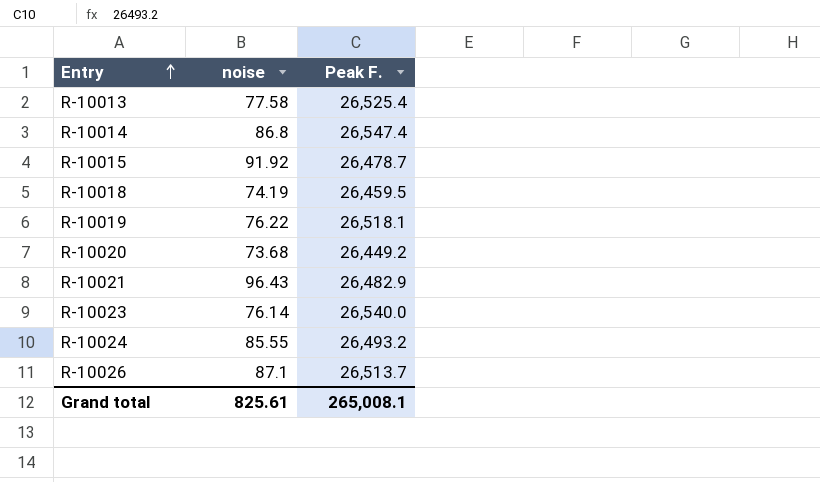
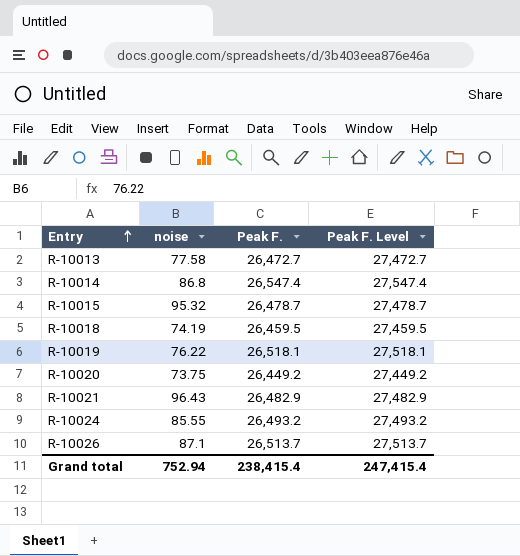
column Peak F. Level | formula: none -> [Peak F.] + 1000
row R-10023: 76.14 | 26,540.0 -> none
R-10013 | Peak F.: 26,525.4 -> 26,472.7
R-10015 | noise: 91.92 -> 95.32
R-10020 | noise: 73.68 -> 73.75
Grand total | noise: 825.61 -> 752.94
Grand total | Peak F.: 265,008.1 -> 238,415.4

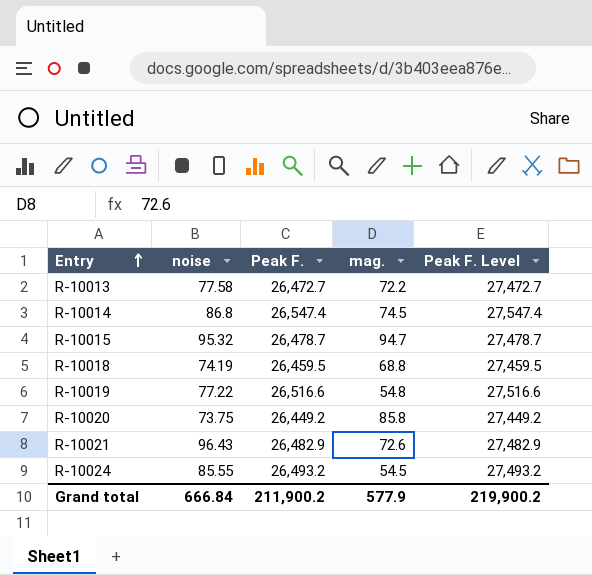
column mag. | position: none -> 4
row R-10026: 87.1 | 26,513.7 | 27,513.7 -> none
R-10019 | noise: 76.22 -> 77.22
R-10019 | Peak F.: 26,518.1 -> 26,516.6
R-10019 | Peak F. Level: 27,518.1 -> 27,516.6
Grand total | noise: 752.94 -> 666.84
Grand total | Peak F.: 238,415.4 -> 211,900.2
Grand total | Peak F. Level: 247,415.4 -> 219,900.2

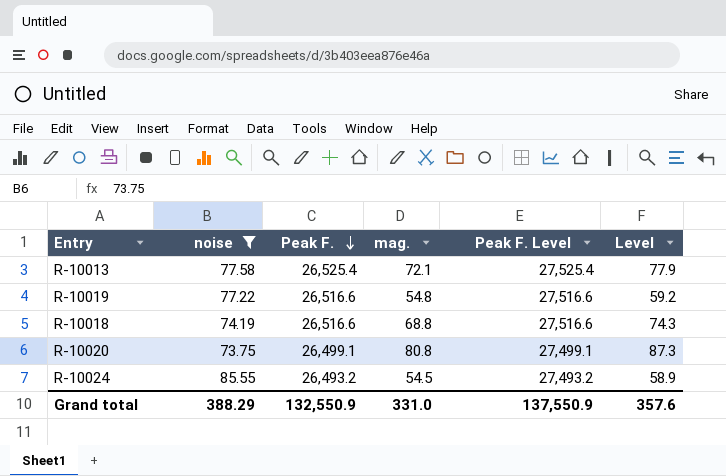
filter: none -> noise <= 85.55
row order: Entry ascending -> Peak F. descending
column Level | formula: none -> [mag.] * 1.08
R-10013 | Peak F.: 26,472.7 -> 26,525.4
R-10013 | mag.: 72.2 -> 72.1
R-10013 | Peak F. Level: 27,472.7 -> 27,525.4
R-10018 | Peak F.: 26,459.5 -> 26,516.6
R-10018 | Peak F. Level: 27,459.5 -> 27,516.6
R-10020 | Peak F.: 26,449.2 -> 26,499.1
R-10020 | mag.: 85.8 -> 80.8
R-10020 | Peak F. Level: 27,449.2 -> 27,499.1
Grand total | noise: 666.84 -> 388.29
Grand total | Peak F.: 211,900.2 -> 132,550.9
Grand total | mag.: 577.9 -> 331.0
Grand total | Peak F. Level: 219,900.2 -> 137,550.9

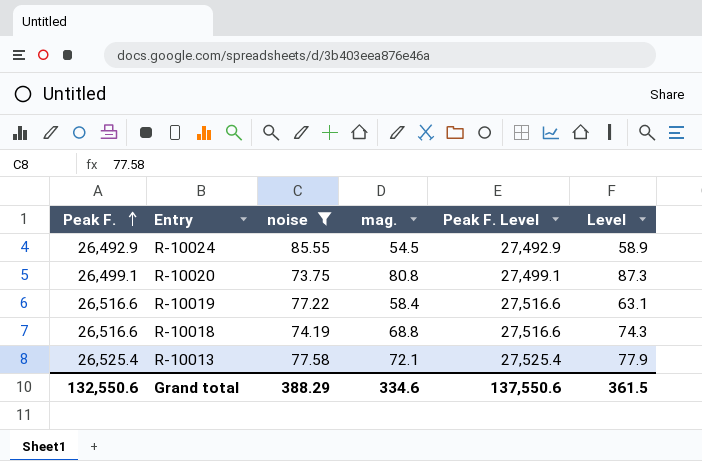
row order: Peak F. descending -> Peak F. ascending
column Peak F. | position: 3 -> 1
R-10024 | Peak F.: 26,493.2 -> 26,492.9
R-10024 | Peak F. Level: 27,493.2 -> 27,492.9
R-10019 | mag.: 54.8 -> 58.4
R-10019 | Level: 59.2 -> 63.1
Grand total | Peak F.: 132,550.9 -> 132,550.6
Grand total | mag.: 331.0 -> 334.6
Grand total | Peak F. Level: 137,550.9 -> 137,550.6
Grand total | Level: 357.6 -> 361.5

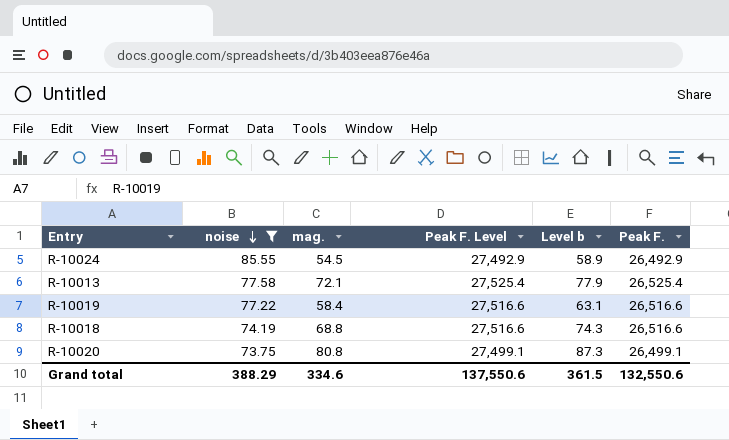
row order: Peak F. ascending -> noise descending
column name: Level -> Level b
column Peak F. | position: 1 -> 6

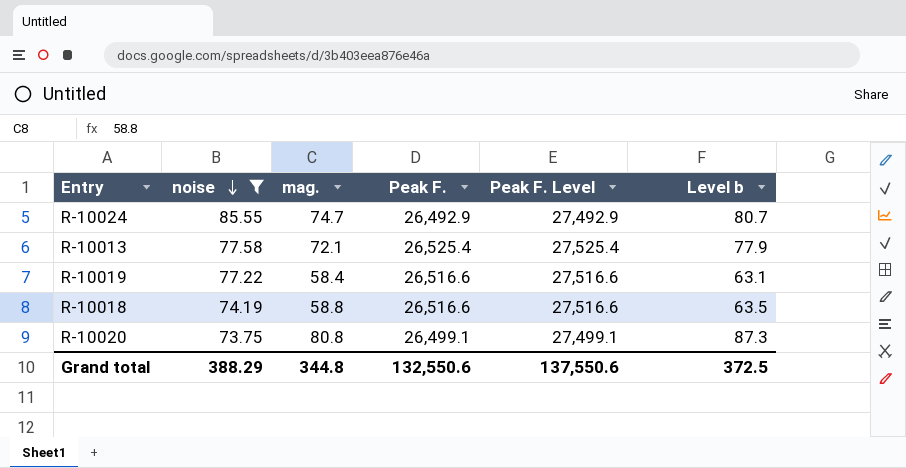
column Peak F. | position: 6 -> 4
R-10024 | mag.: 54.5 -> 74.7
R-10024 | Level b: 58.9 -> 80.7
R-10018 | mag.: 68.8 -> 58.8
R-10018 | Level b: 74.3 -> 63.5
Grand total | mag.: 334.6 -> 344.8
Grand total | Level b: 361.5 -> 372.5

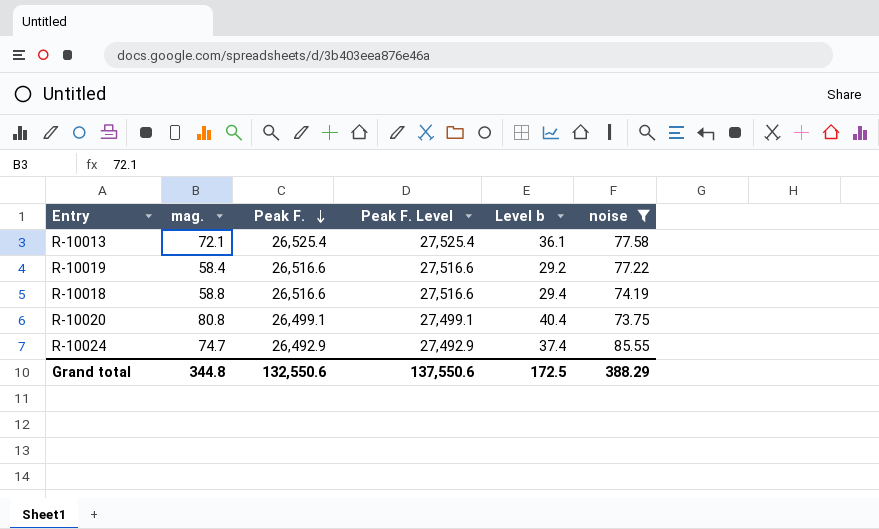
row order: noise descending -> Peak F. descending
column Level b | formula: [mag.] * 1.08 -> [mag.] * 0.5
column noise | position: 2 -> 6
Grand total | Level b: 372.5 -> 172.5

